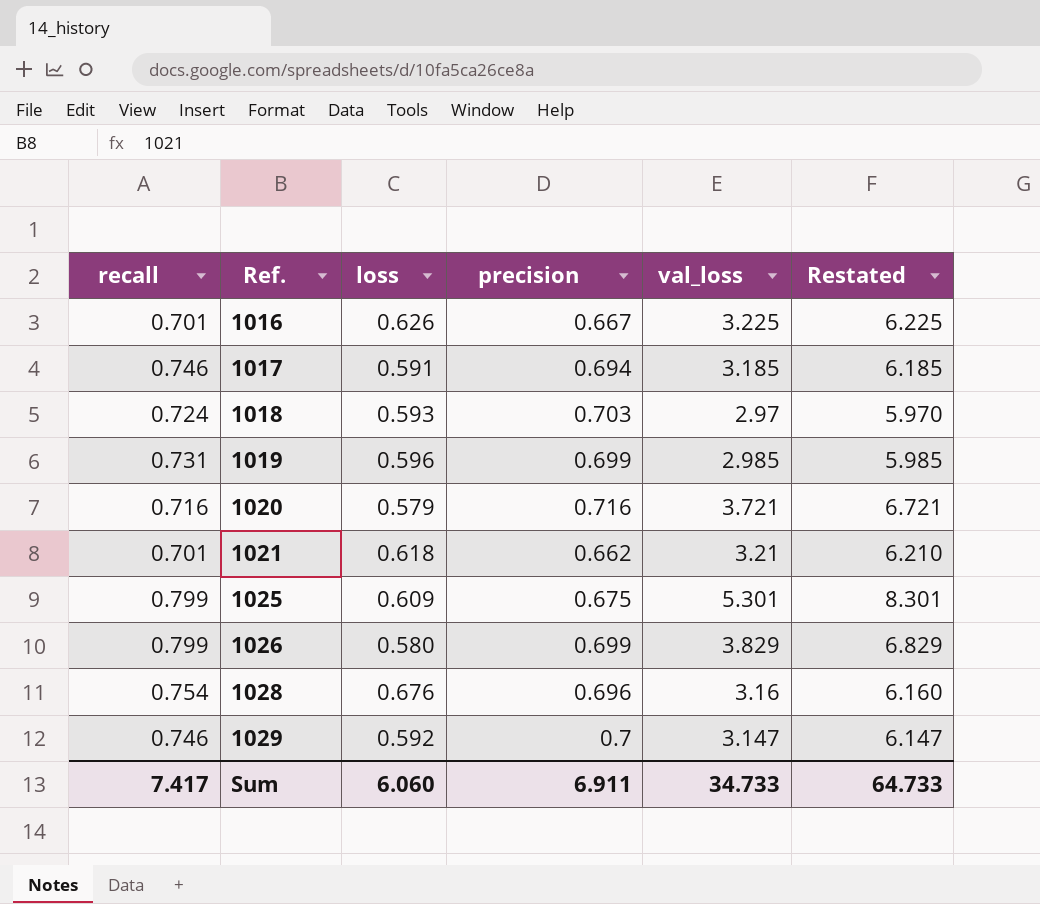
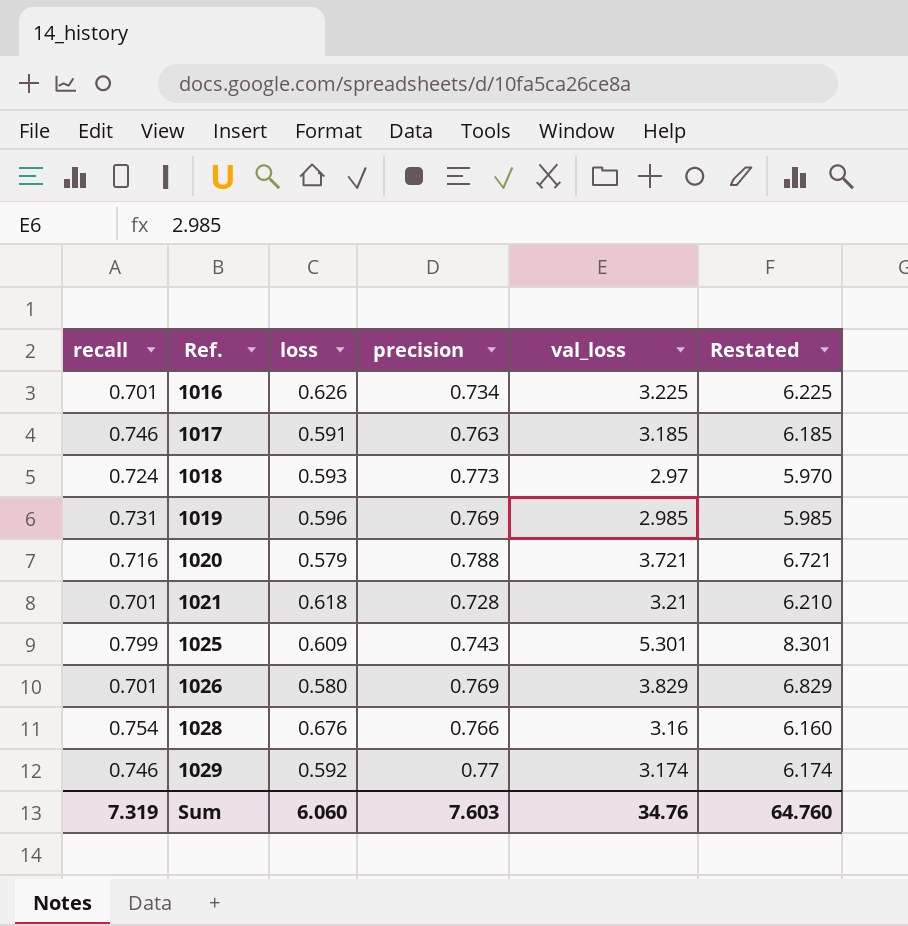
1016 | precision: 0.667 -> 0.734
1017 | precision: 0.694 -> 0.763
1018 | precision: 0.703 -> 0.773
1019 | precision: 0.699 -> 0.769
1020 | precision: 0.716 -> 0.788
1021 | precision: 0.662 -> 0.728
1025 | precision: 0.675 -> 0.743
1026 | recall: 0.799 -> 0.701
1026 | precision: 0.699 -> 0.769
1028 | precision: 0.696 -> 0.766
1029 | precision: 0.7 -> 0.77
1029 | val_loss: 3.147 -> 3.174
1029 | Restated: 6.147 -> 6.174
Sum | recall: 7.417 -> 7.319
Sum | precision: 6.911 -> 7.603
Sum | val_loss: 34.733 -> 34.76
Sum | Restated: 64.733 -> 64.760

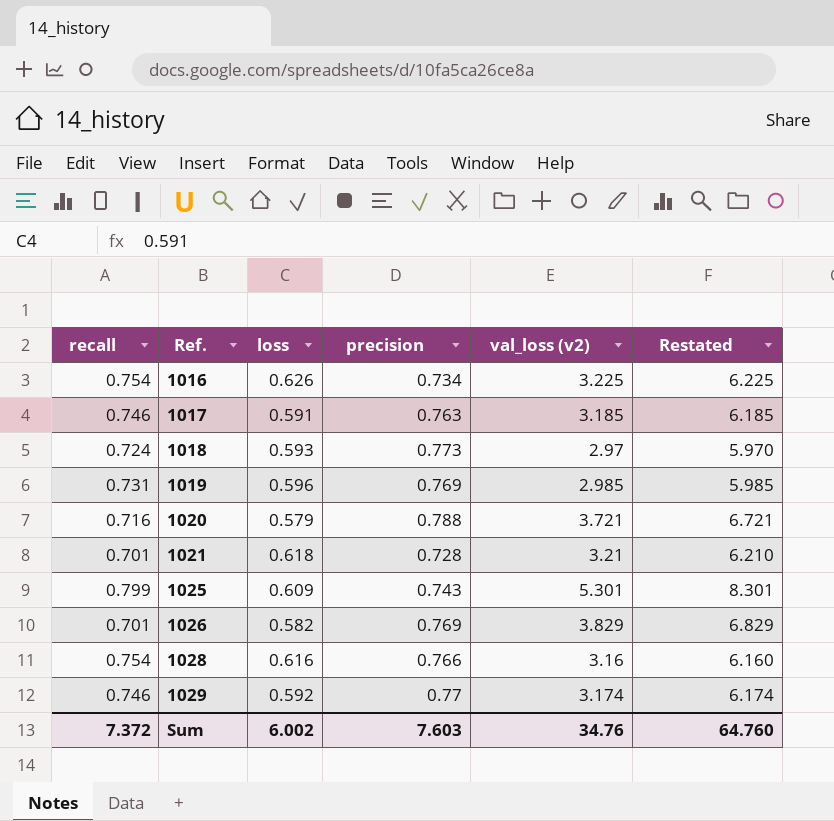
column name: val_loss -> val_loss (v2)
1016 | recall: 0.701 -> 0.754
1026 | loss: 0.580 -> 0.582
1028 | loss: 0.676 -> 0.616
Sum | recall: 7.319 -> 7.372
Sum | loss: 6.060 -> 6.002

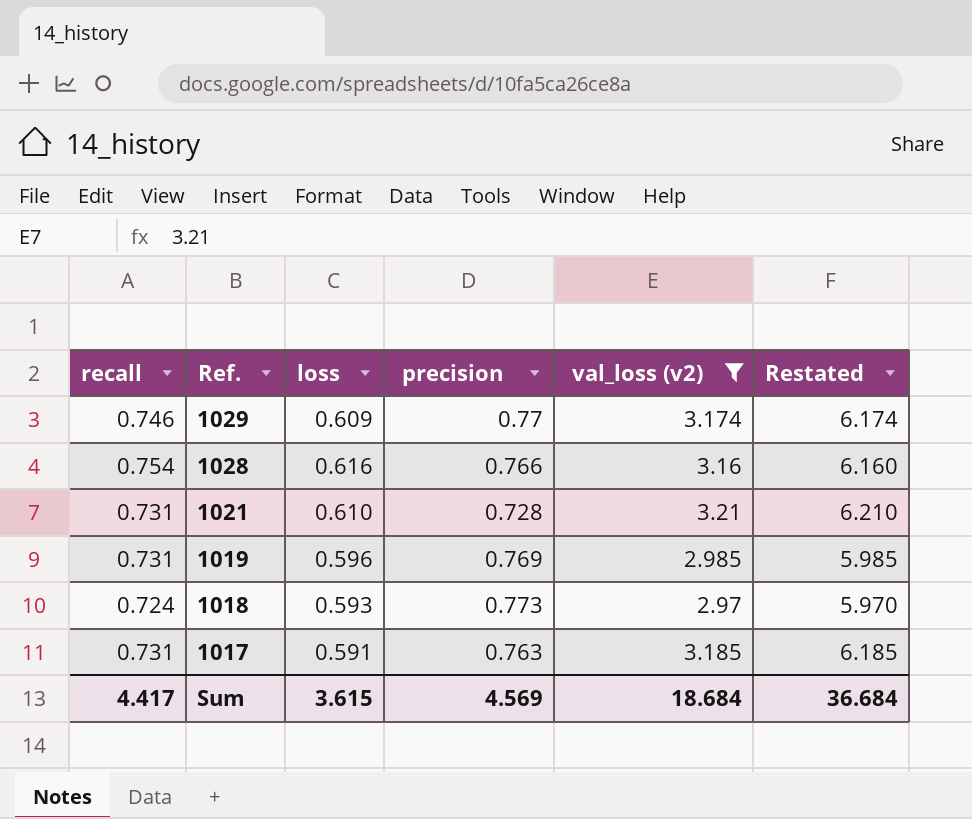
filter: none -> val_loss (v2) <= 3.21
row order: Ref. ascending -> Ref. descending
1029 | loss: 0.592 -> 0.609
1021 | recall: 0.701 -> 0.731
1021 | loss: 0.618 -> 0.610
1017 | recall: 0.746 -> 0.731
Sum | recall: 7.372 -> 4.417
Sum | loss: 6.002 -> 3.615
Sum | precision: 7.603 -> 4.569
Sum | val_loss (v2): 34.76 -> 18.684
Sum | Restated: 64.760 -> 36.684

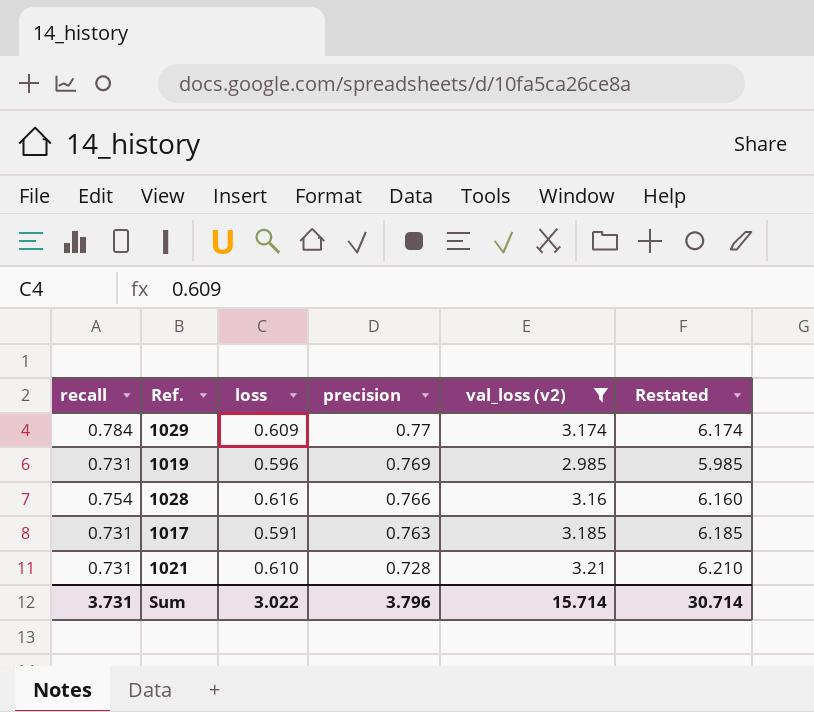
row order: Ref. descending -> precision descending
row 1018: 0.724 | 0.593 | 0.773 | 2.97 | 5.970 -> none
1029 | recall: 0.746 -> 0.784
Sum | recall: 4.417 -> 3.731
Sum | loss: 3.615 -> 3.022
Sum | precision: 4.569 -> 3.796
Sum | val_loss (v2): 18.684 -> 15.714
Sum | Restated: 36.684 -> 30.714

